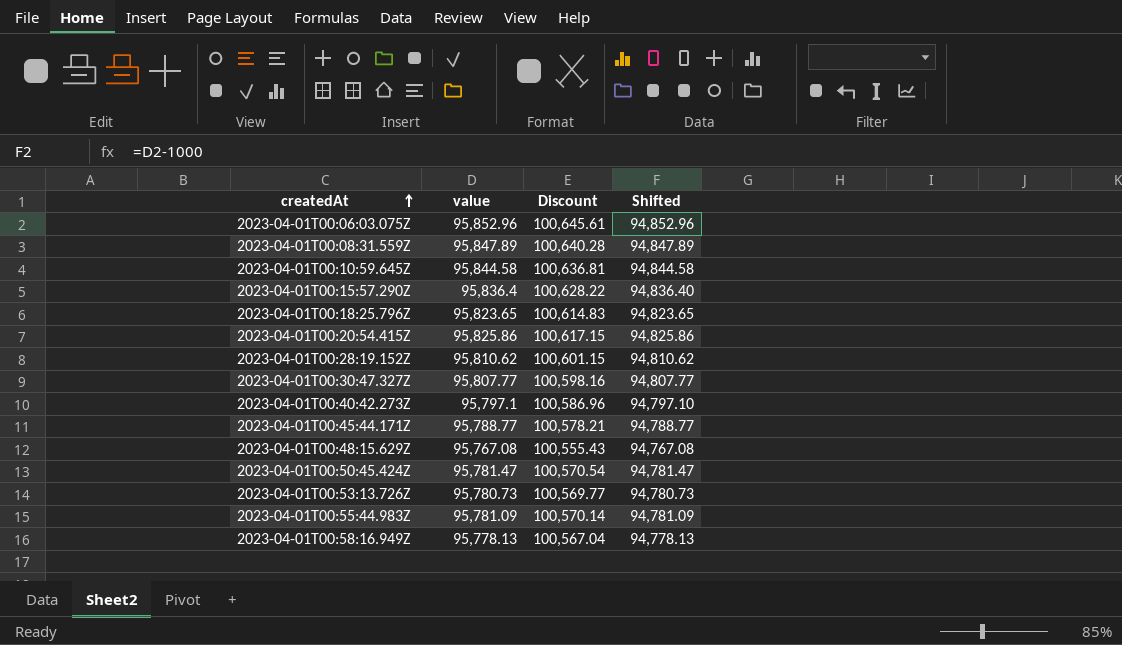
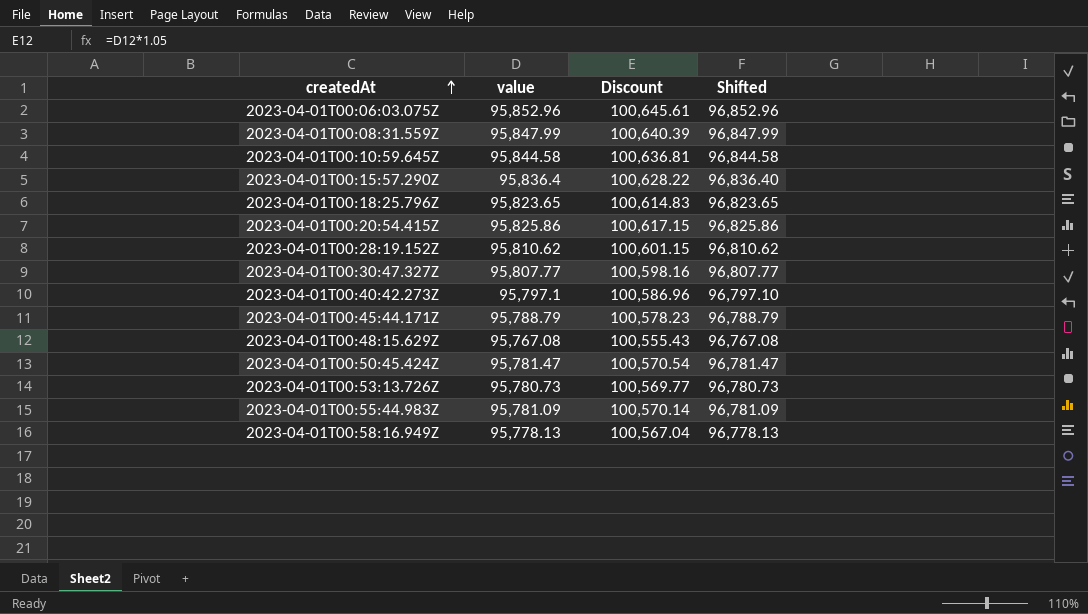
column Shifted | formula: [value] - 1000 -> [value] + 1000
2023-04-01T00:08:31.559Z | value: 95,847.89 -> 95,847.99
2023-04-01T00:08:31.559Z | Discount: 100,640.28 -> 100,640.39
2023-04-01T00:45:44.171Z | value: 95,788.77 -> 95,788.79
2023-04-01T00:45:44.171Z | Discount: 100,578.21 -> 100,578.23

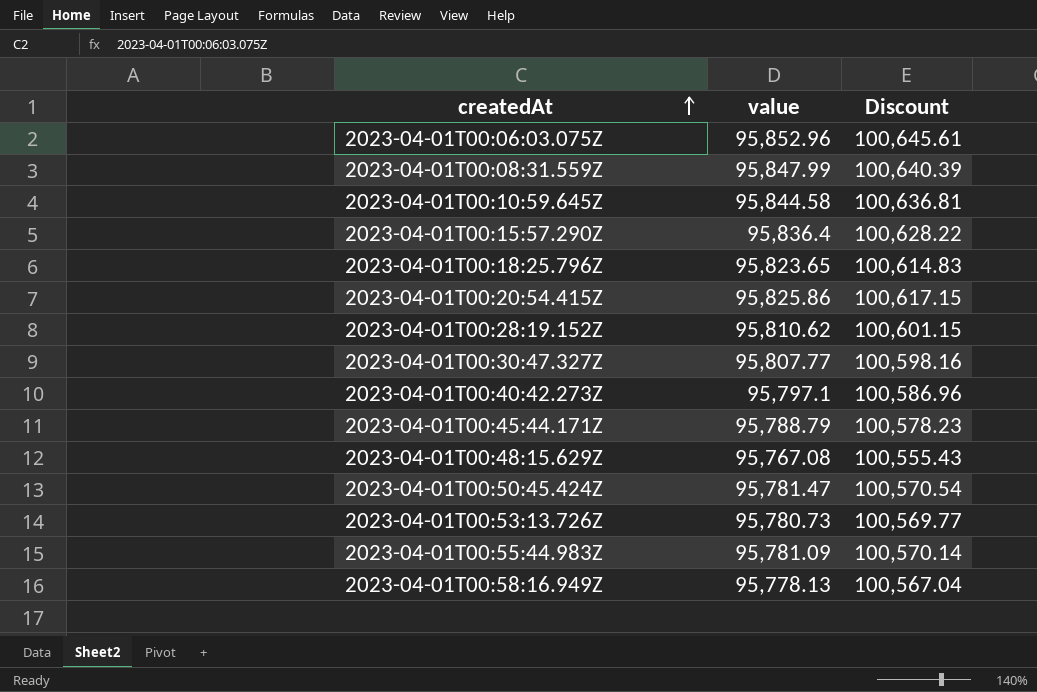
column Shifted | formula: [value] + 1000 -> none

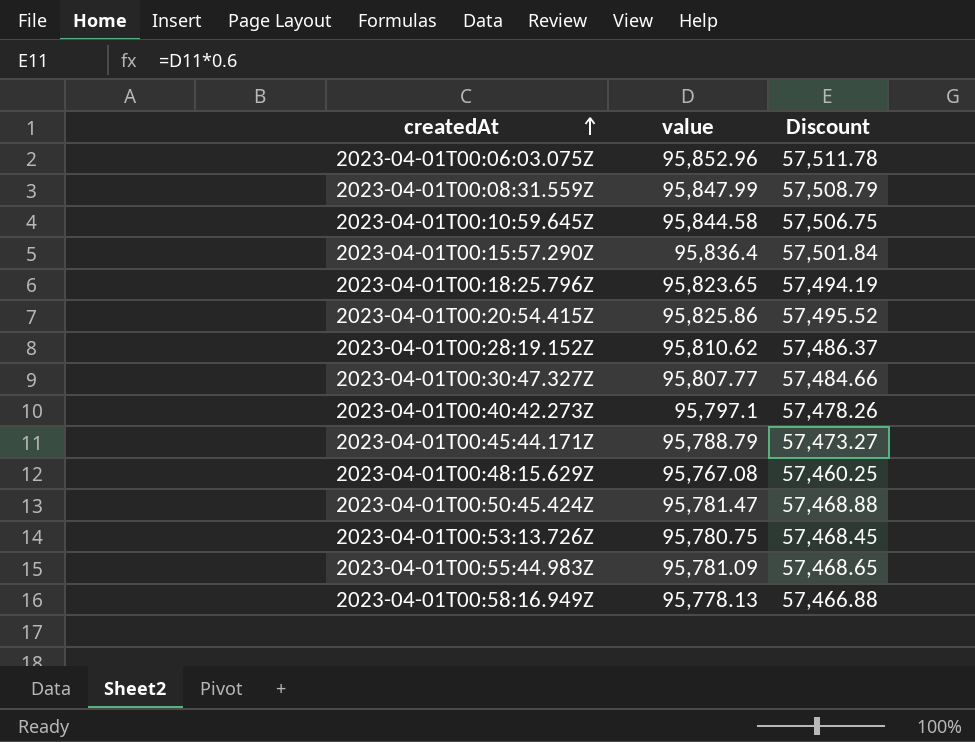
column Discount | formula: [value] * 1.05 -> [value] * 0.6
2023-04-01T00:53:13.726Z | value: 95,780.73 -> 95,780.75

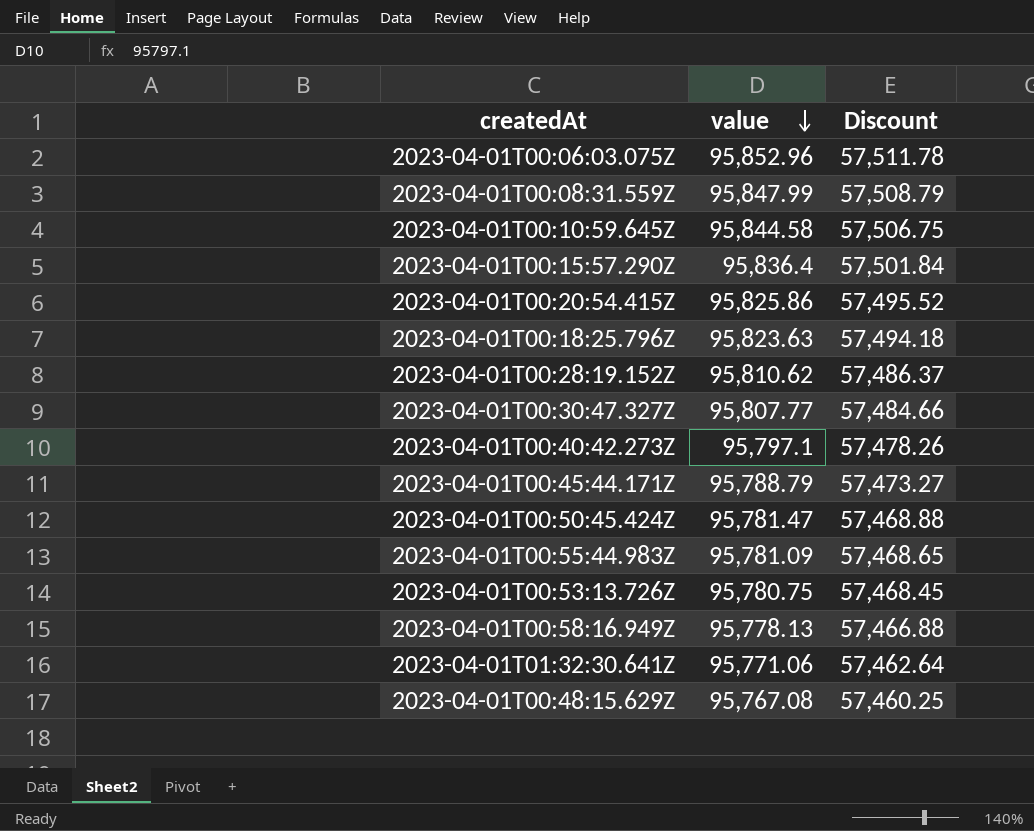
row order: createdAt ascending -> value descending
2023-04-01T00:18:25.796Z | value: 95,823.65 -> 95,823.63
2023-04-01T00:18:25.796Z | Discount: 57,494.19 -> 57,494.18
row 2023-04-01T01:32:30.641Z: none -> 95,771.06 | 57,462.64

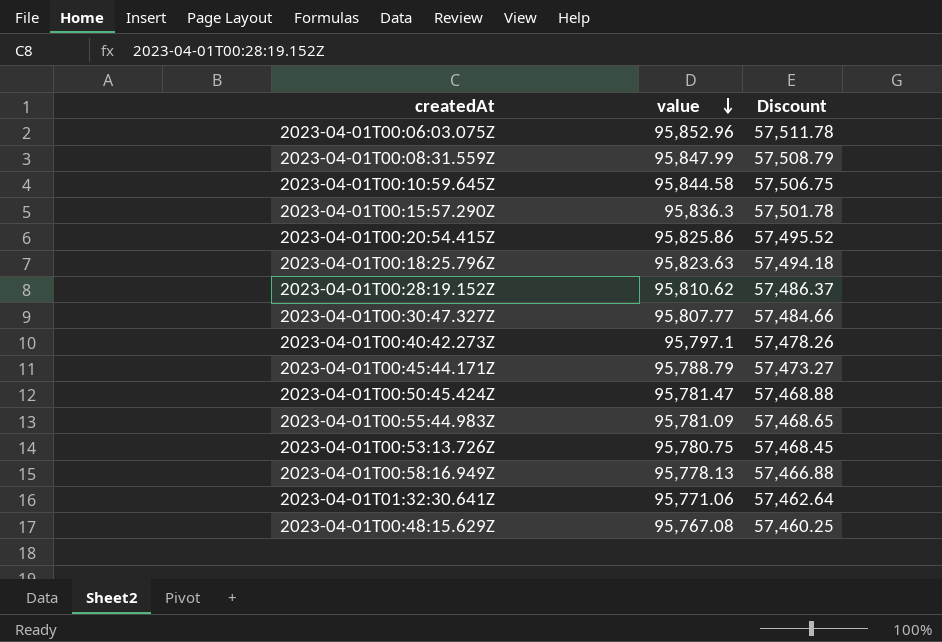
2023-04-01T00:15:57.290Z | value: 95,836.4 -> 95,836.3
2023-04-01T00:15:57.290Z | Discount: 57,501.84 -> 57,501.78

